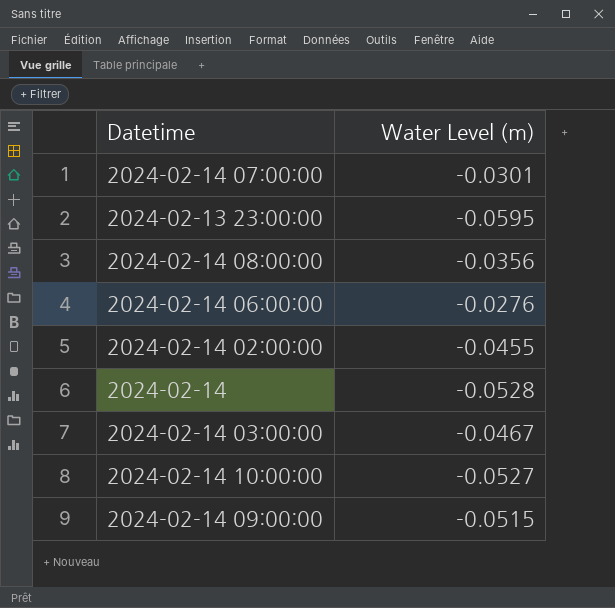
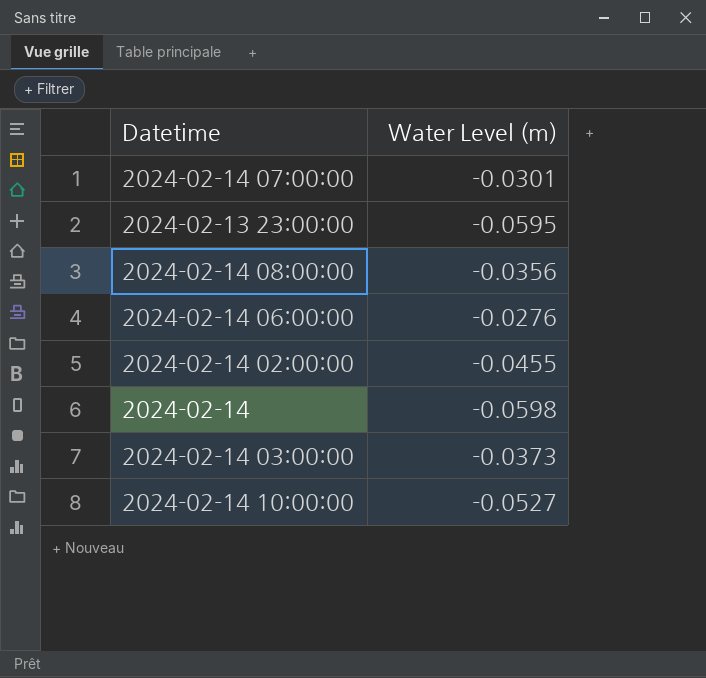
row 2024-02-14 09:00:00: -0.0515 -> none
2024-02-14 | Water Level (m): -0.0528 -> -0.0598
2024-02-14 03:00:00 | Water Level (m): -0.0467 -> -0.0373

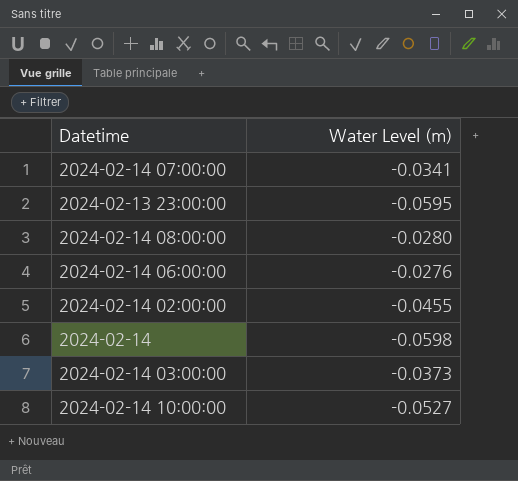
2024-02-14 07:00:00 | Water Level (m): -0.0301 -> -0.0341
2024-02-14 08:00:00 | Water Level (m): -0.0356 -> -0.0280

